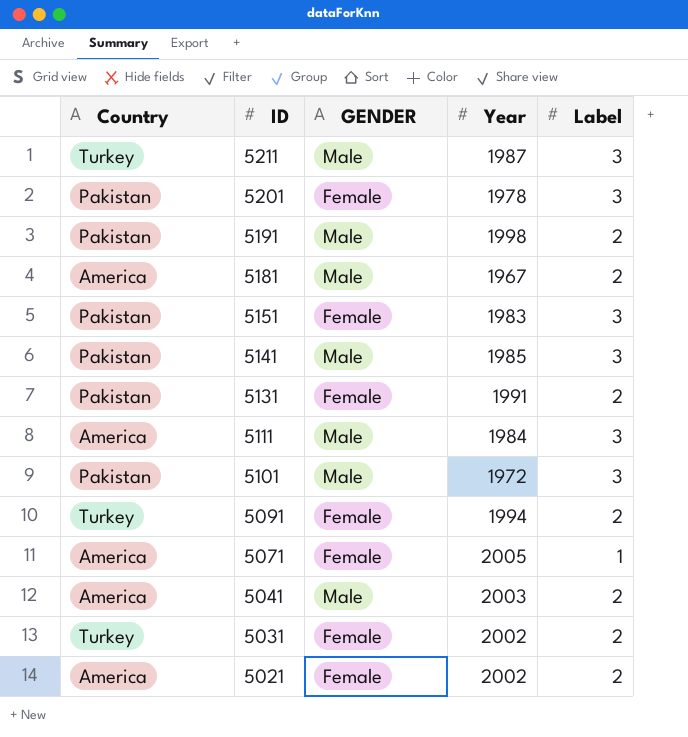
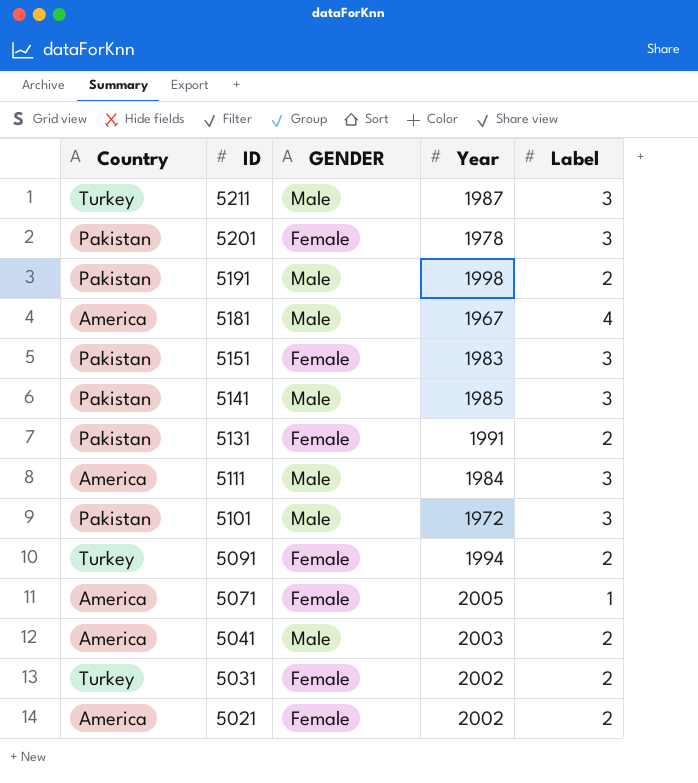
5181 | Label: 2 -> 4

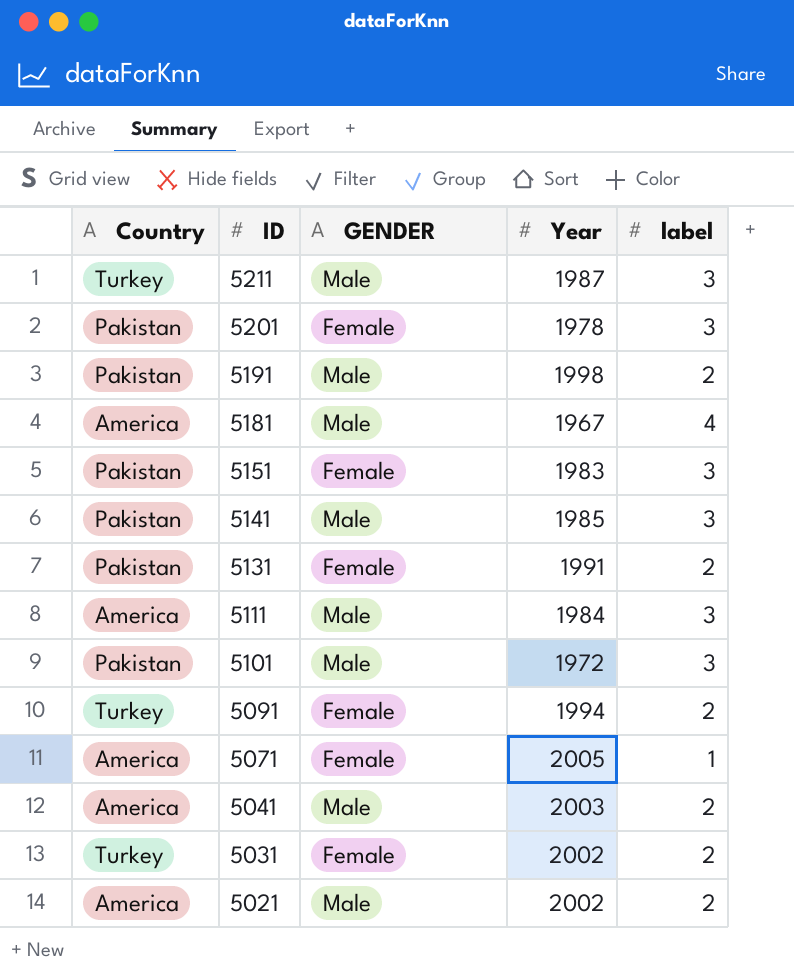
column name: Label -> label
5021 | GENDER: Female -> Male

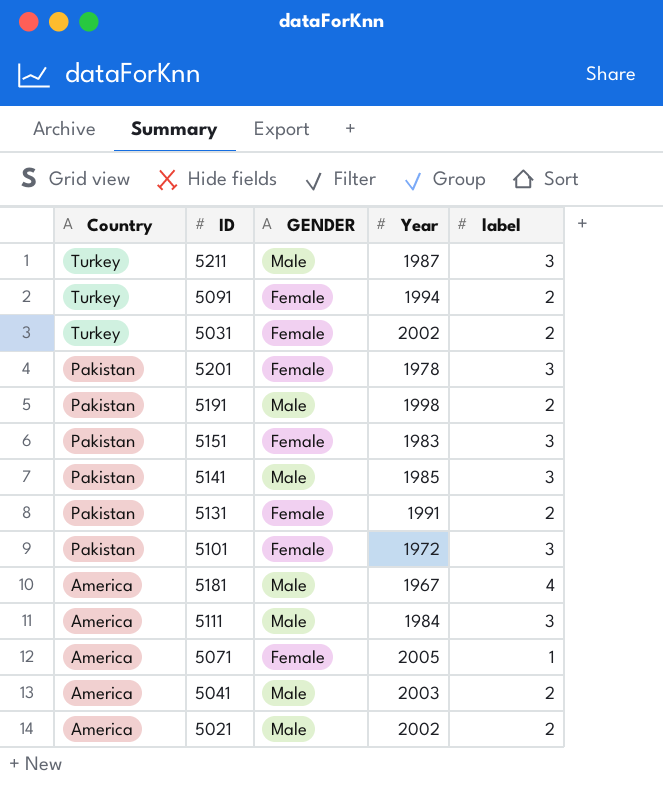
row order: ID descending -> Country descending
5101 | GENDER: Male -> Female

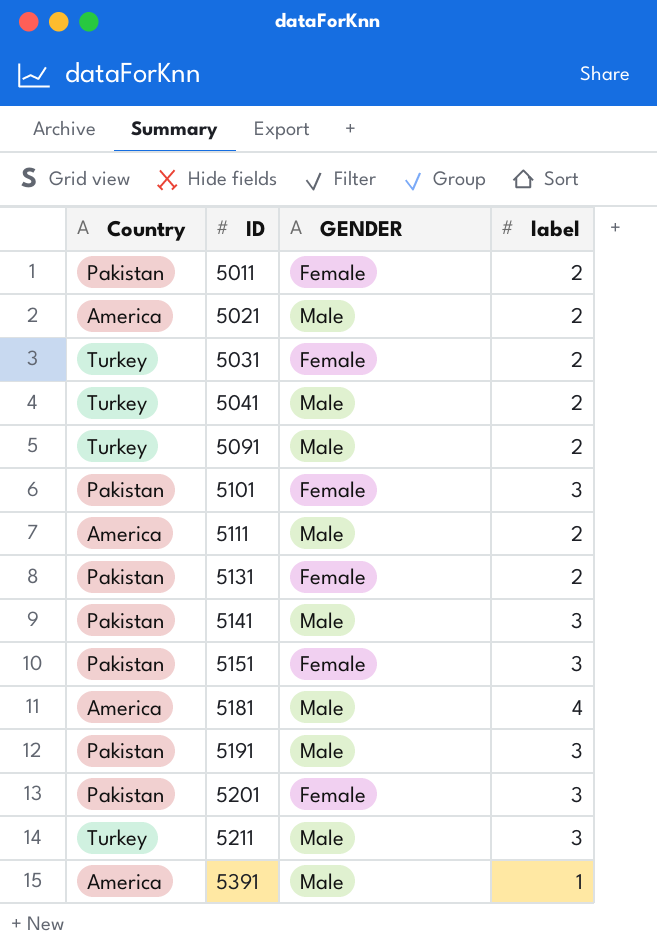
row order: Country descending -> ID ascending
column Year | position: 4 -> none
row 5071: America | Female | 2005 | 1 -> none
row 5011: none -> Pakistan | Female | 2
5041 | Country: America -> Turkey
5091 | GENDER: Female -> Male
5111 | label: 3 -> 2
5191 | label: 2 -> 3
row 5391: none -> America | Male | 1

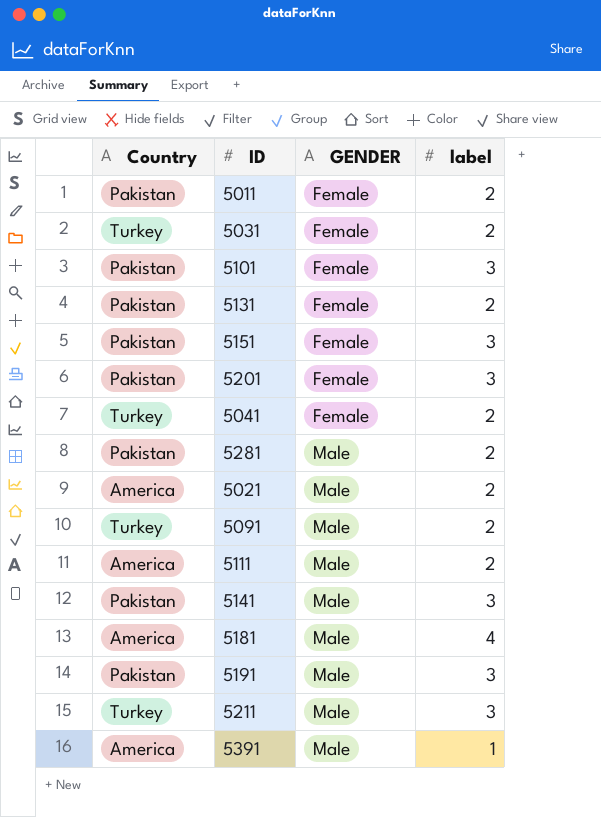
row order: ID ascending -> GENDER ascending
5041 | GENDER: Male -> Female
row 5281: none -> Pakistan | Male | 2

